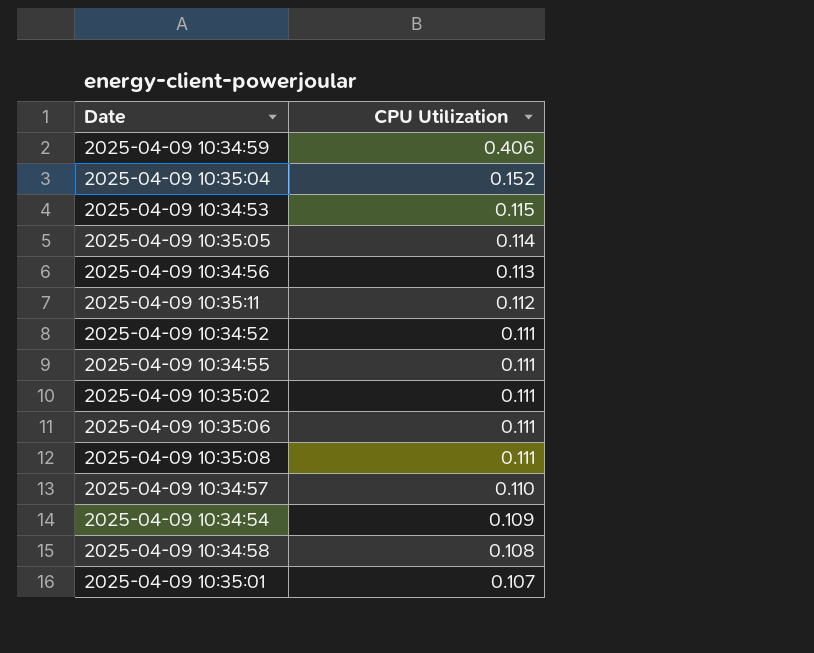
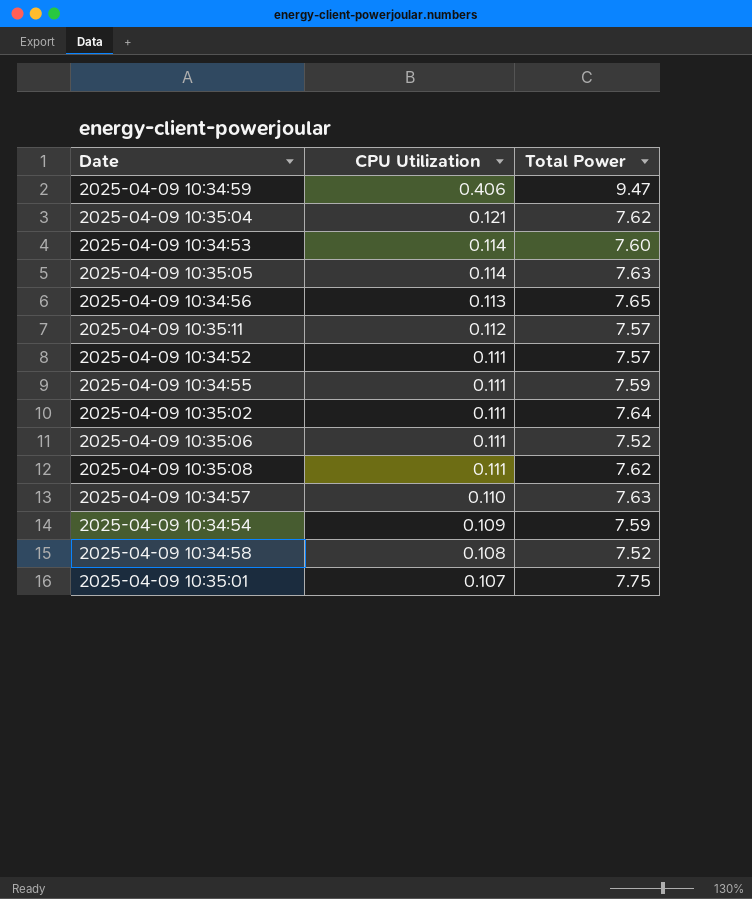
column Total Power | position: none -> 3
2025-04-09 10:35:04 | CPU Utilization: 0.152 -> 0.121
2025-04-09 10:34:53 | CPU Utilization: 0.115 -> 0.114

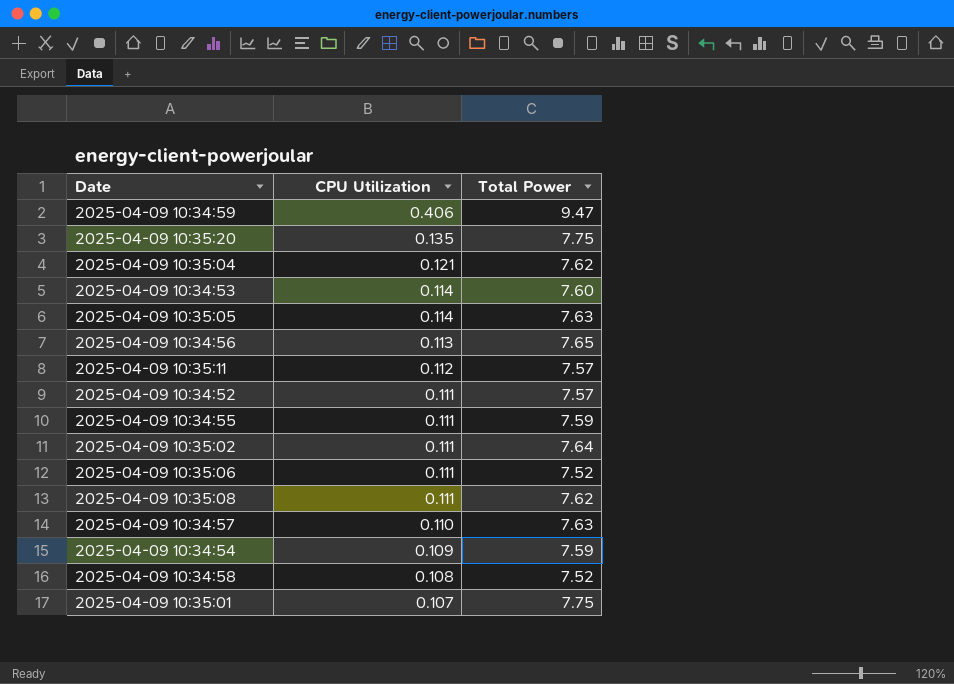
row 2025-04-09 10:35:20: none -> 0.135 | 7.75

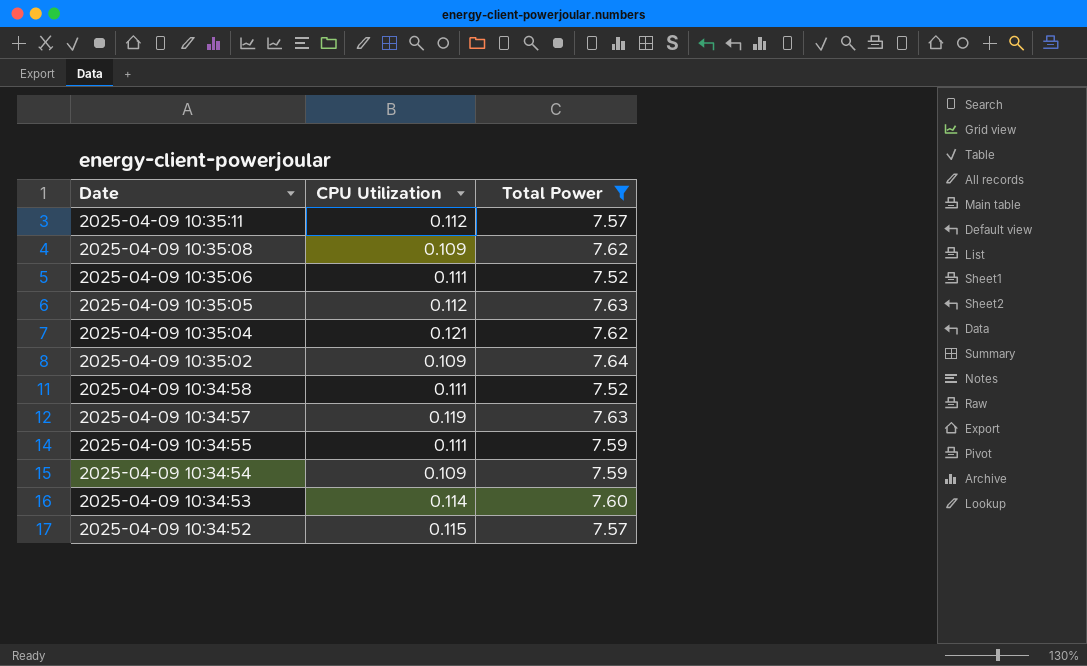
filter: none -> Total Power <= 7.64
row order: CPU Utilization descending -> Date descending
2025-04-09 10:35:08 | CPU Utilization: 0.111 -> 0.109
2025-04-09 10:35:05 | CPU Utilization: 0.114 -> 0.112
2025-04-09 10:35:02 | CPU Utilization: 0.111 -> 0.109
2025-04-09 10:34:58 | CPU Utilization: 0.108 -> 0.111
2025-04-09 10:34:57 | CPU Utilization: 0.110 -> 0.119
2025-04-09 10:34:52 | CPU Utilization: 0.111 -> 0.115

